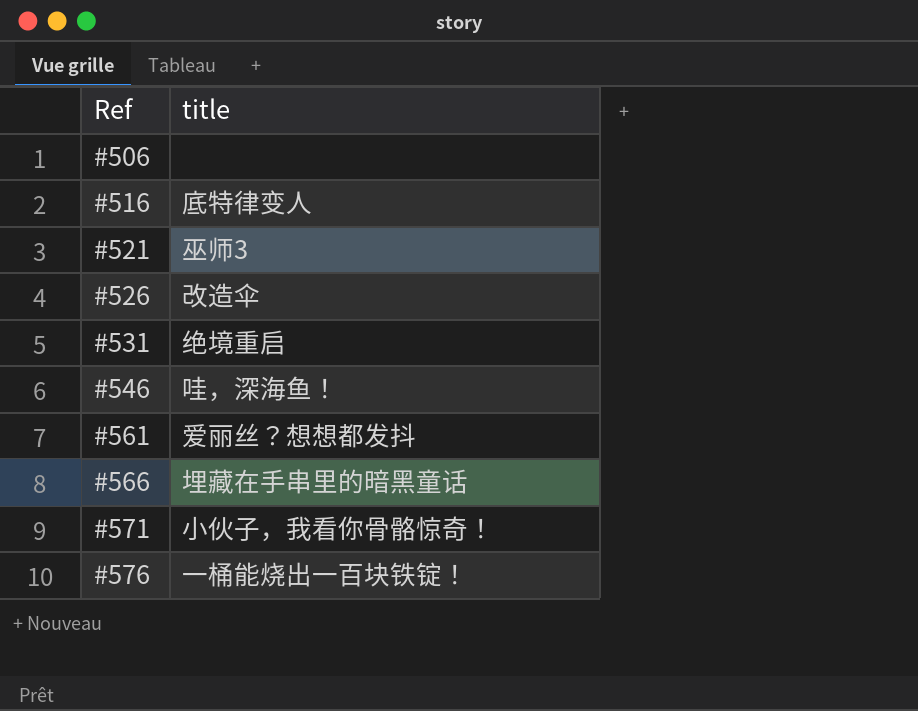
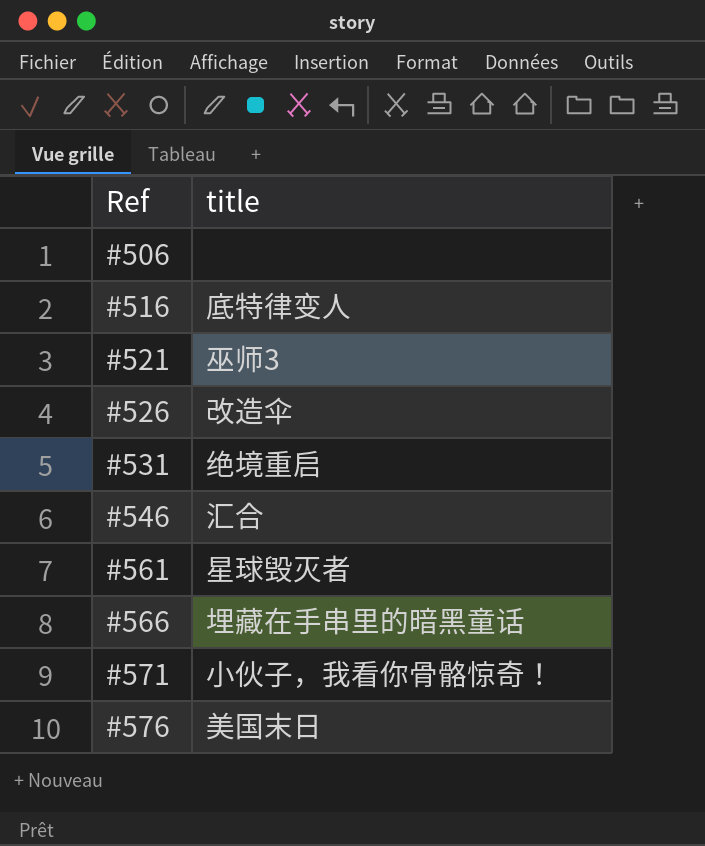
#546 | title: 哇，深海鱼！ -> 汇合
#561 | title: 爱丽丝？想想都发抖 -> 星球毁灭者
#576 | title: 一桶能烧出一百块铁锭！ -> 美国末日

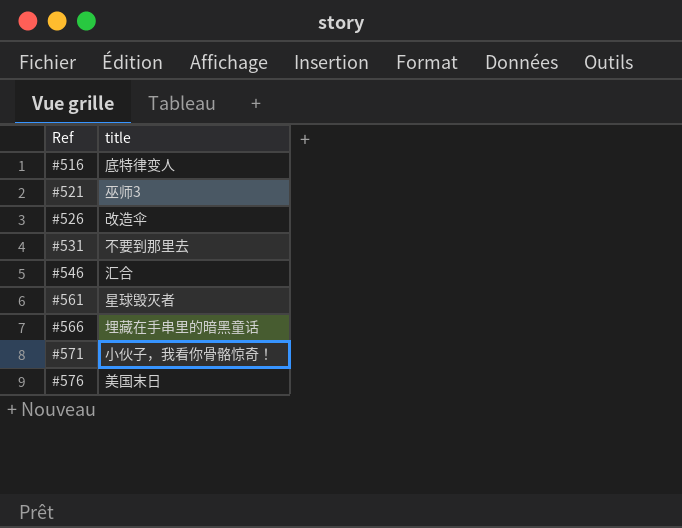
row #506: none -> none
#531 | title: 绝境重启 -> 不要到那里去

